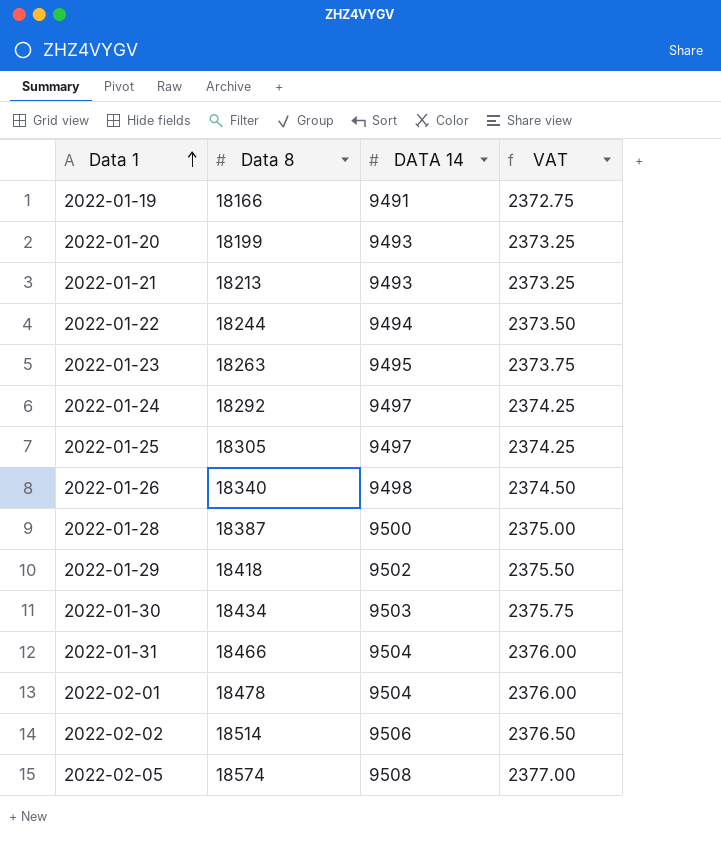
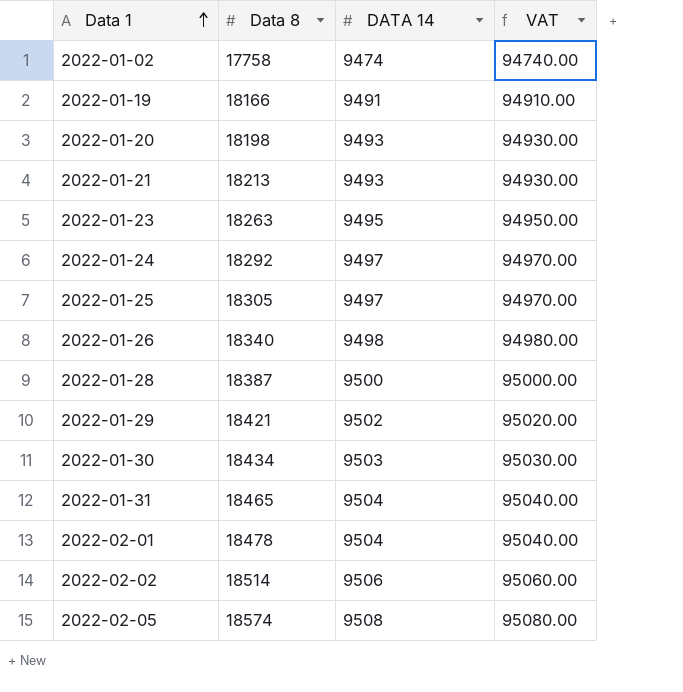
column VAT | formula: [DATA 14] * 0.25 -> [DATA 14] * 10
row 2022-01-22: 18244 | 9494 | 2373.50 -> none
row 2022-01-02: none -> 17758 | 9474 | 94740.00
2022-01-20 | Data 8: 18199 -> 18198
2022-01-29 | Data 8: 18418 -> 18421
2022-01-31 | Data 8: 18466 -> 18465

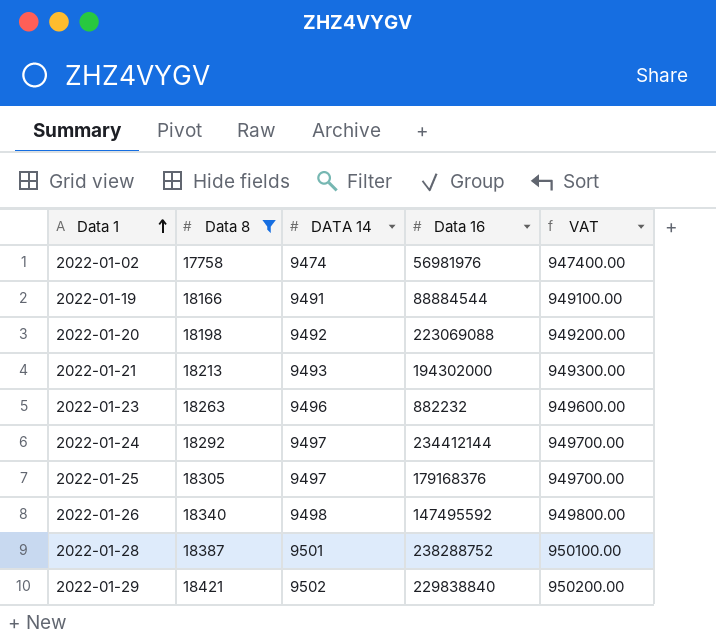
filter: none -> Data 8 <= 18421
column Data 16 | position: none -> 4
column VAT | formula: [DATA 14] * 10 -> [DATA 14] * 100
2022-01-20 | DATA 14: 9493 -> 9492
2022-01-23 | DATA 14: 9495 -> 9496
2022-01-28 | DATA 14: 9500 -> 9501

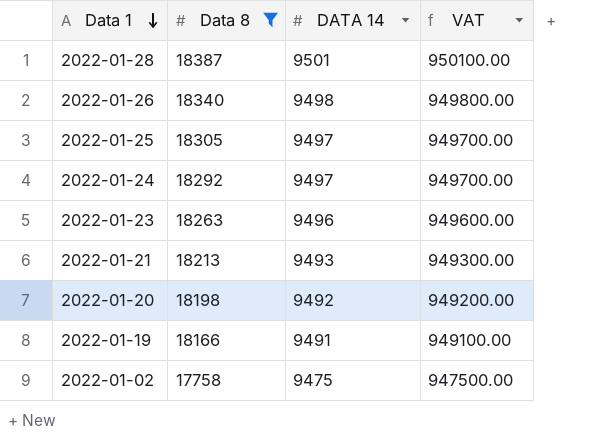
row order: Data 1 ascending -> Data 1 descending
column Data 16 | position: 4 -> none
row 2022-01-29: 18421 | 9502 | 229838840 | 950200.00 -> none
2022-01-02 | DATA 14: 9474 -> 9475
2022-01-02 | VAT: 947400.00 -> 947500.00

